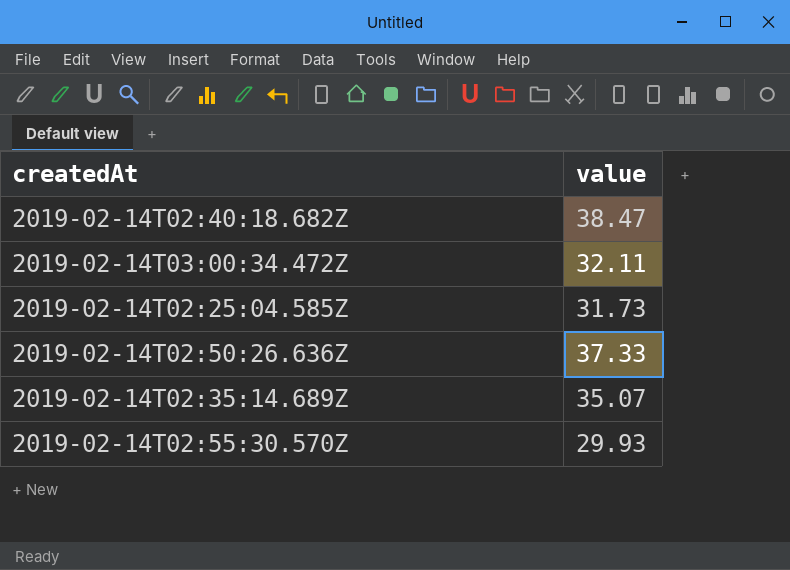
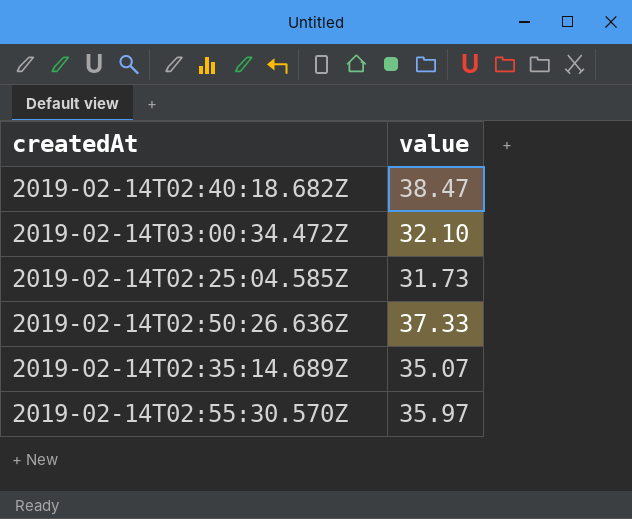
2019-02-14T03:00:34.472Z | value: 32.11 -> 32.10
2019-02-14T02:55:30.570Z | value: 29.93 -> 35.97

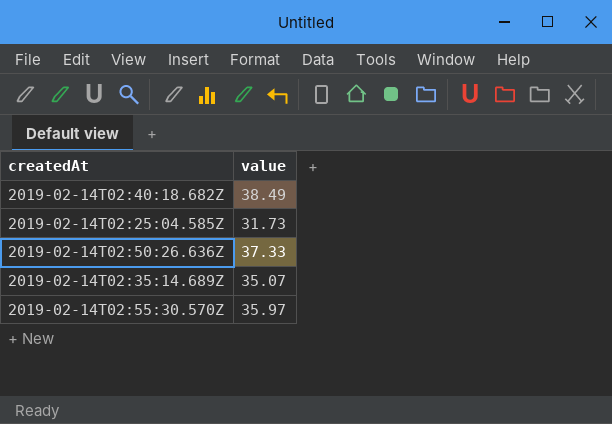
row 2019-02-14T03:00:34.472Z: 32.10 -> none
2019-02-14T02:40:18.682Z | value: 38.47 -> 38.49

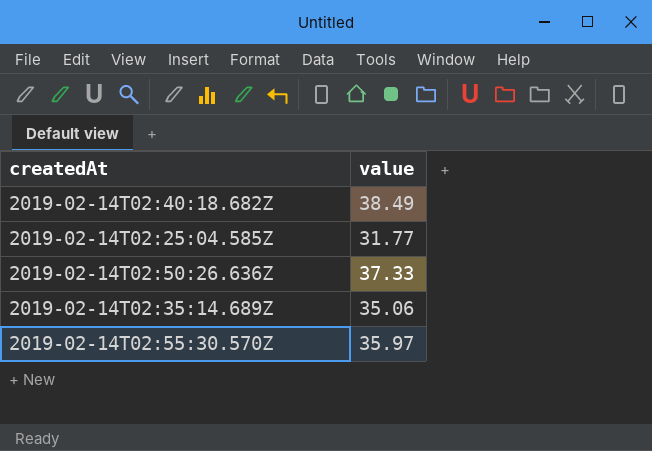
2019-02-14T02:25:04.585Z | value: 31.73 -> 31.77
2019-02-14T02:35:14.689Z | value: 35.07 -> 35.06

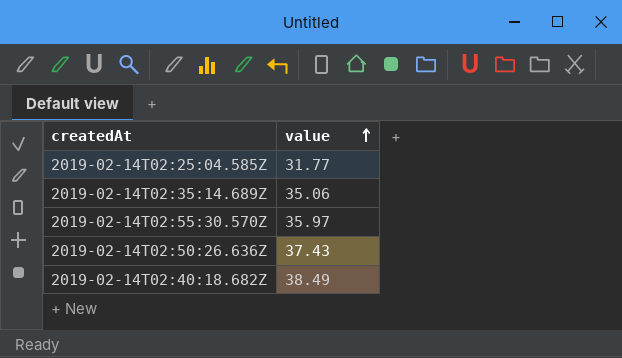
row order: none -> value ascending
2019-02-14T02:50:26.636Z | value: 37.33 -> 37.43

